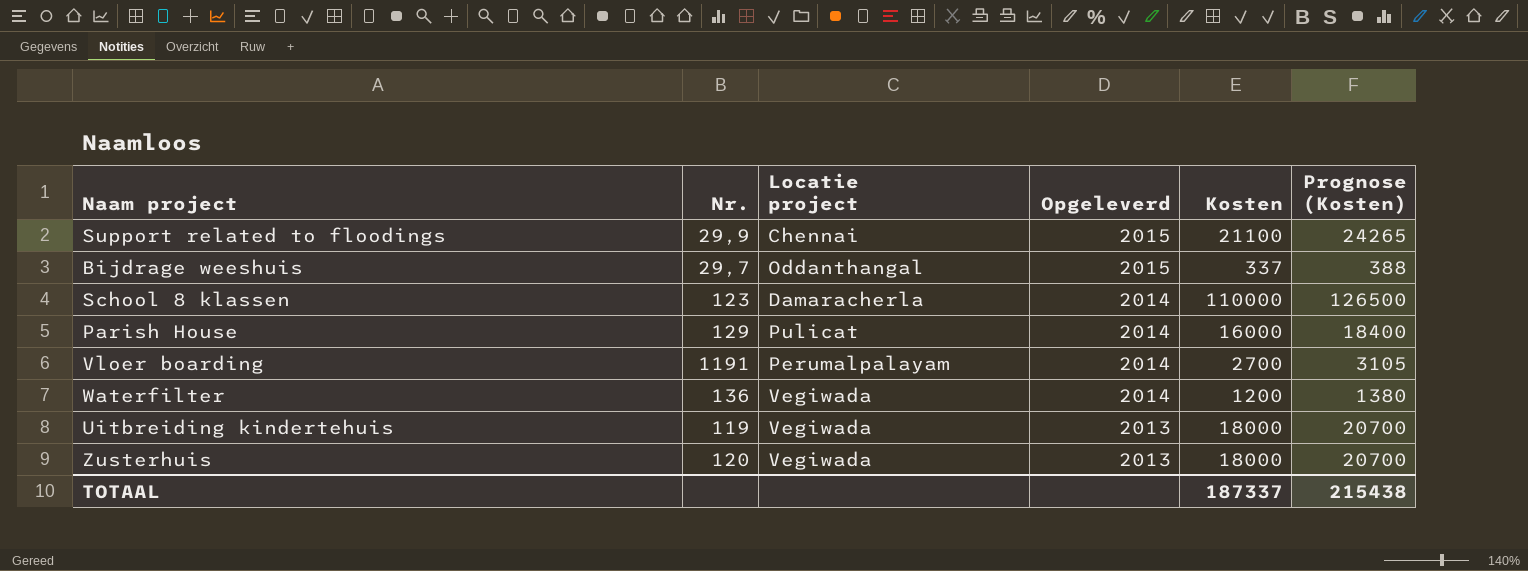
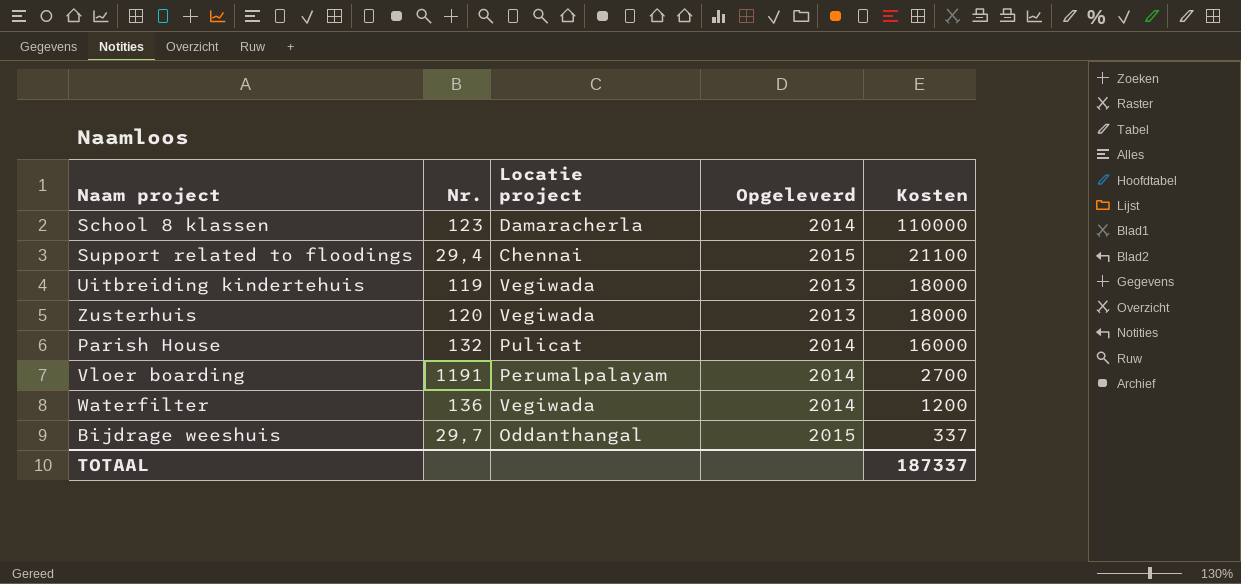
row order: Opgeleverd descending -> Kosten descending
column Prognose (Kosten) | formula: [Kosten] * 1,15 -> none
Support related to floodings | Nr.: 29,9 -> 29,4
Parish House | Nr.: 129 -> 132

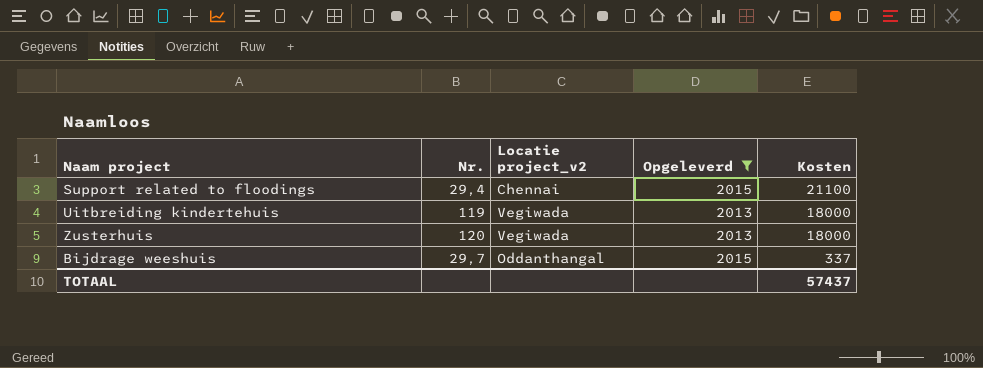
filter: none -> Opgeleverd != 2014
column name: Locatie project -> Locatie project_v2
TOTAAL | Kosten: 187337 -> 57437

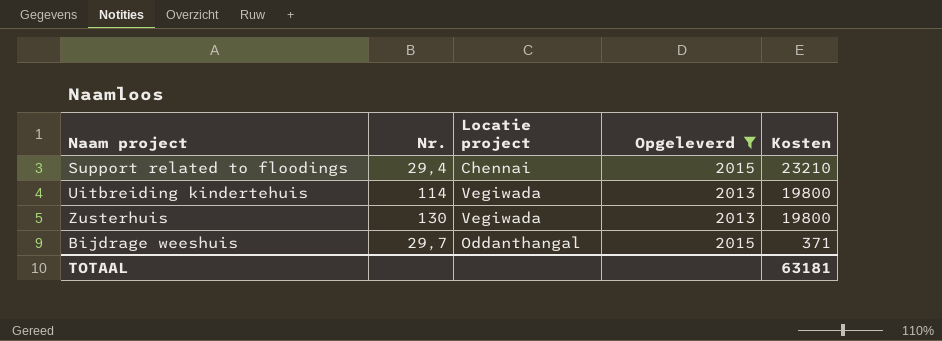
column name: Locatie project_v2 -> Locatie project
Support related to floodings | Kosten: 21100 -> 23210
Uitbreiding kindertehuis | Nr.: 119 -> 114
Uitbreiding kindertehuis | Kosten: 18000 -> 19800
Zusterhuis | Nr.: 120 -> 130
Zusterhuis | Kosten: 18000 -> 19800
Bijdrage weeshuis | Kosten: 337 -> 371
TOTAAL | Kosten: 57437 -> 63181

